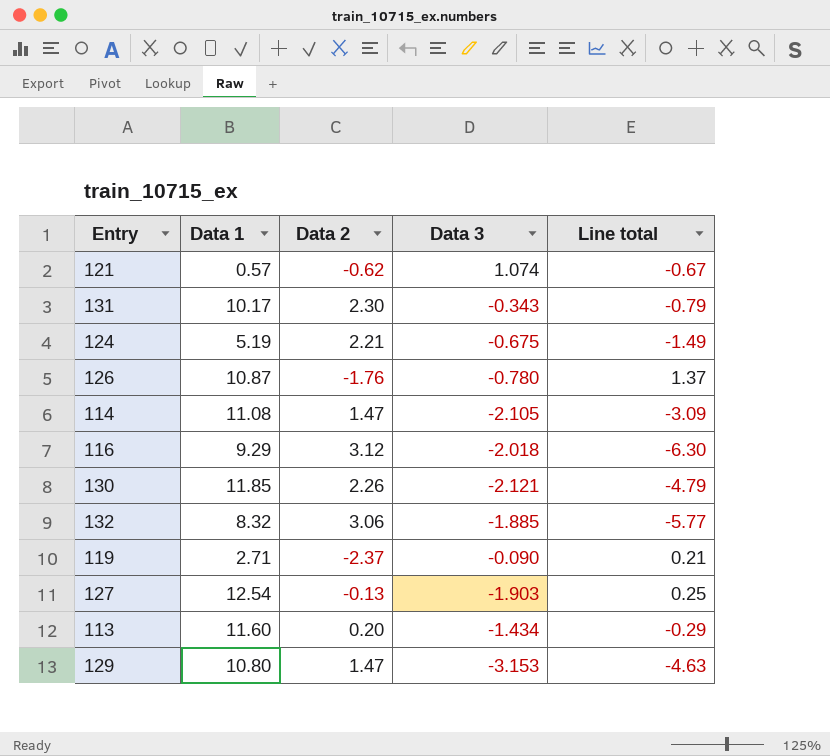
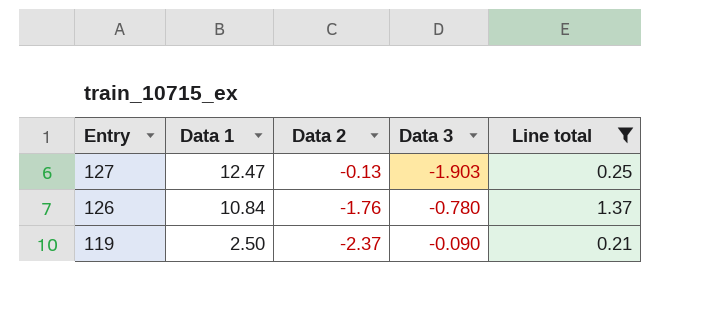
filter: none -> Line total >= 0.21
row order: none -> Entry descending
127 | Data 1: 12.54 -> 12.47
126 | Data 1: 10.87 -> 10.84
119 | Data 1: 2.71 -> 2.50

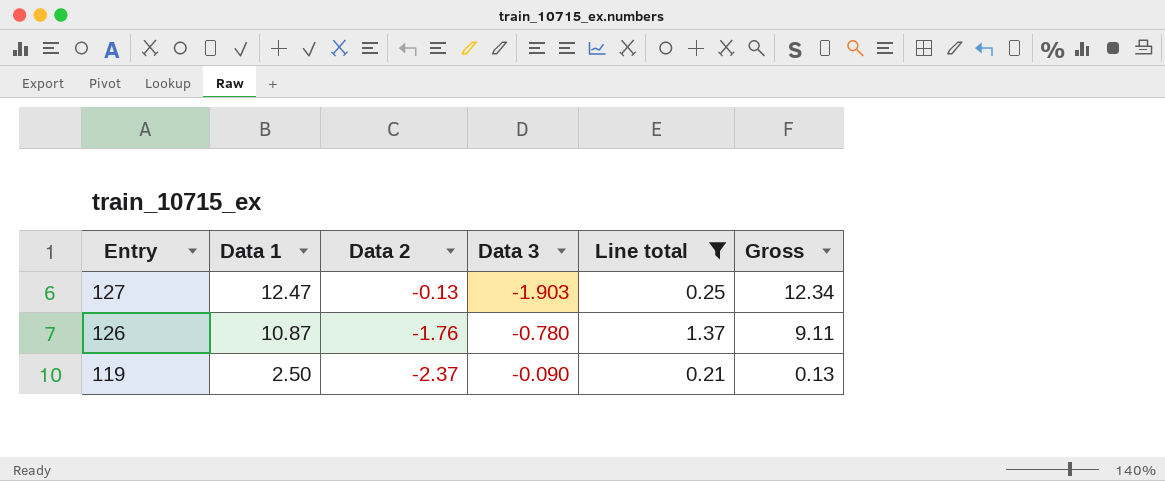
column Gross | formula: none -> [Data 1] + [Data 2]
126 | Data 1: 10.84 -> 10.87

